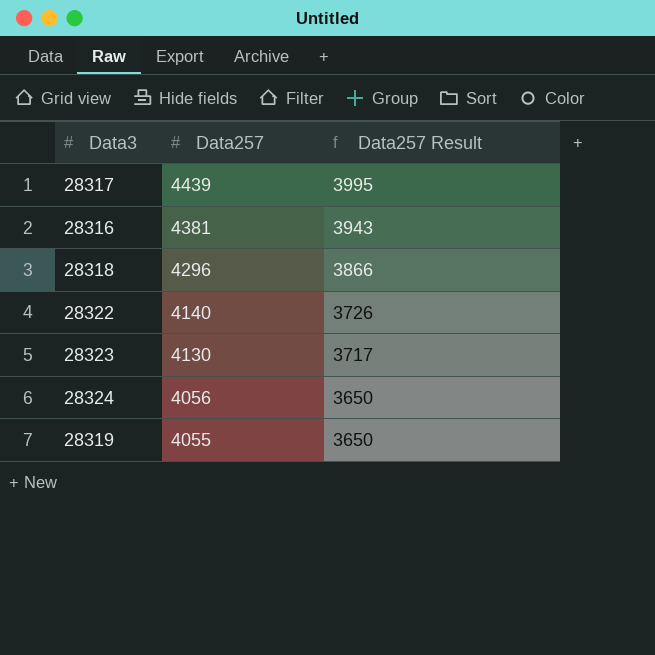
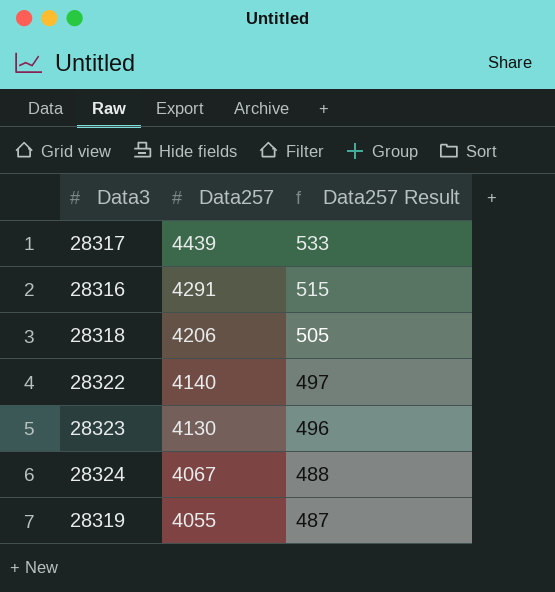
column Data257 Result | formula: [Data257] * 0.9 -> [Data257] * 0.12
28316 | Data257: 4381 -> 4291
28318 | Data257: 4296 -> 4206
28324 | Data257: 4056 -> 4067

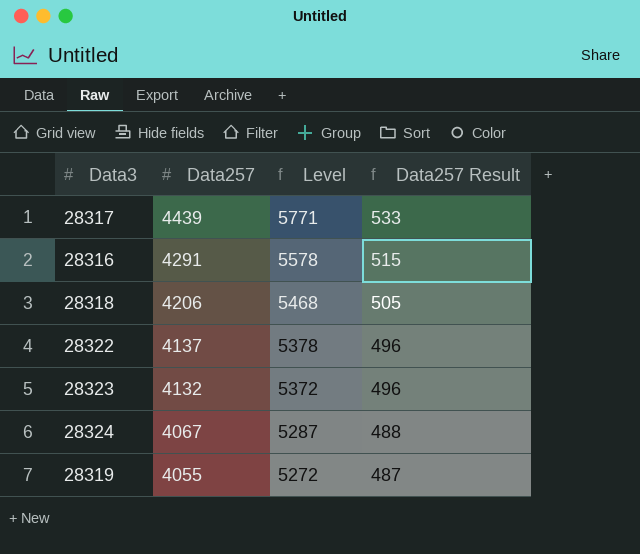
column Level | formula: none -> [Data257] * 1.3
28322 | Data257: 4140 -> 4137
28322 | Data257 Result: 497 -> 496
28323 | Data257: 4130 -> 4132

